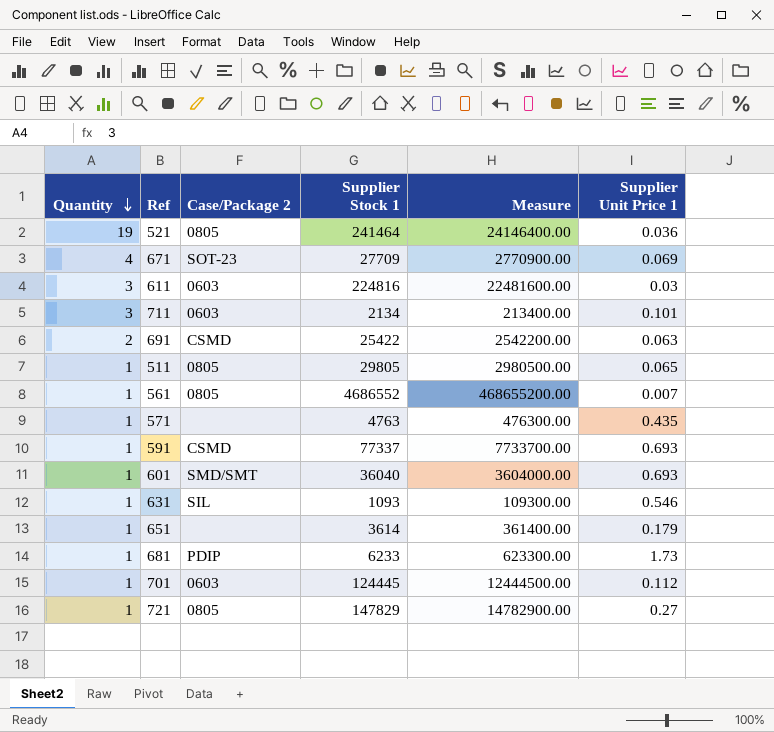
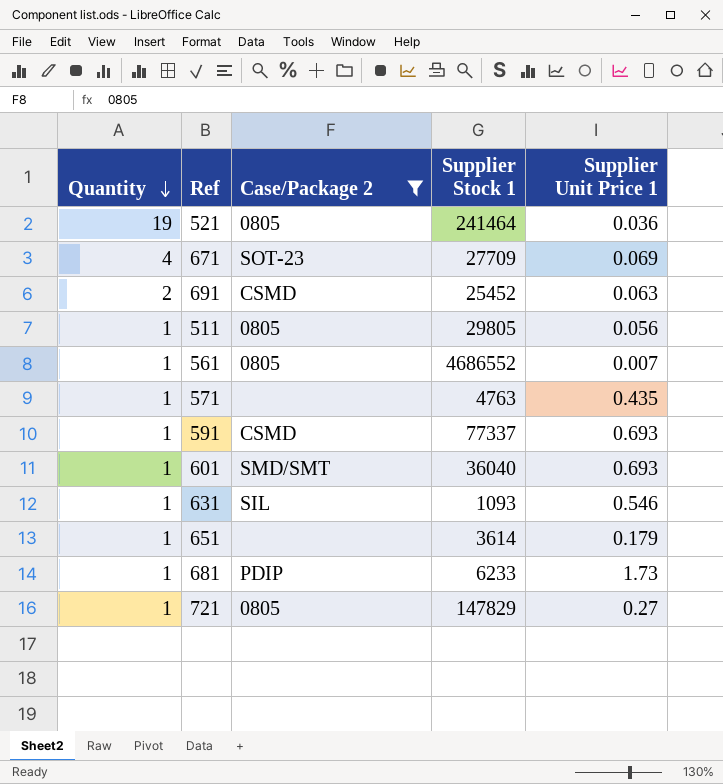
filter: none -> Case/Package 2 != 0603
column Measure | formula: [Supplier Stock 1] * 100 -> none
691 | Supplier Stock 1: 25422 -> 25452
511 | Supplier Unit Price 1: 0.065 -> 0.056

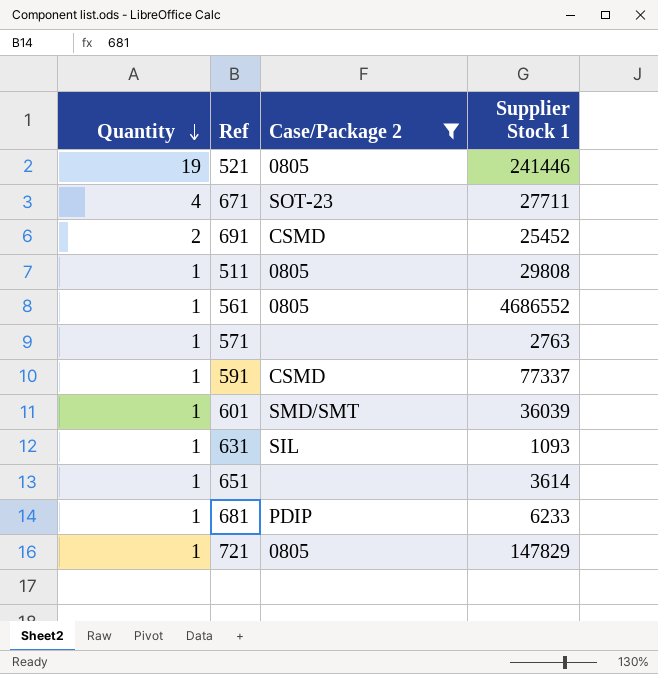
column Supplier Unit Price 1 | position: 5 -> none
521 | Supplier Stock 1: 241464 -> 241446
671 | Supplier Stock 1: 27709 -> 27711
511 | Supplier Stock 1: 29805 -> 29808
571 | Supplier Stock 1: 4763 -> 2763
601 | Supplier Stock 1: 36040 -> 36039

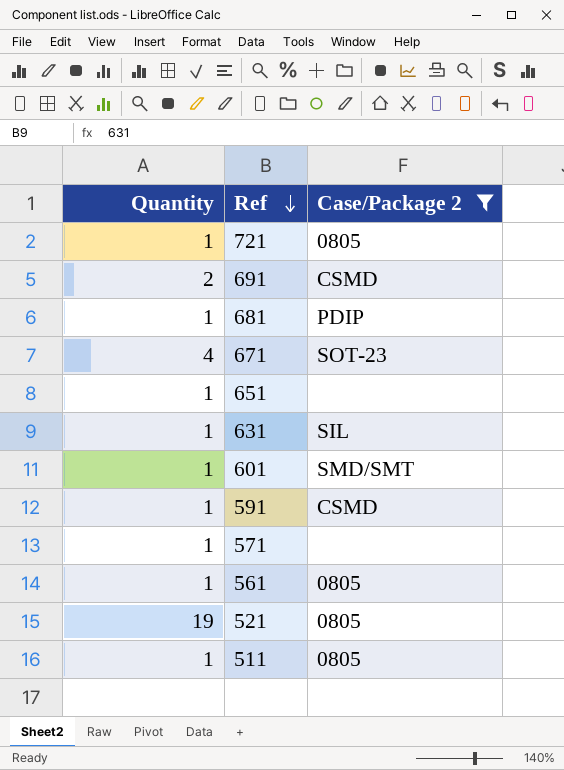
row order: Quantity descending -> Ref descending
column Supplier Stock 1 | position: 4 -> none

